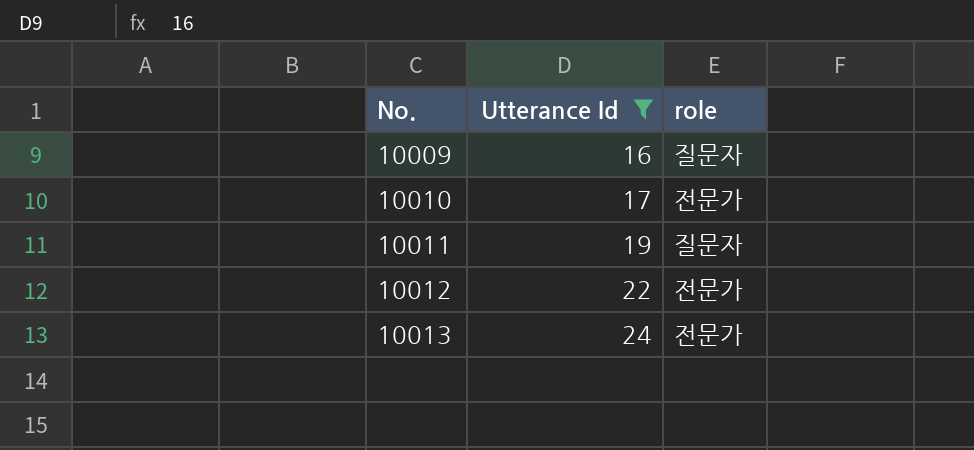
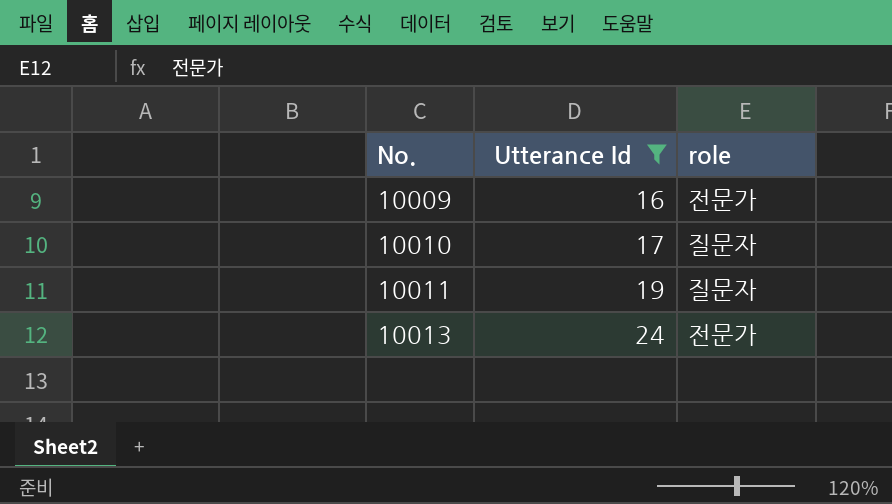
row 10012: 22 | 전문가 -> none
10009 | role: 질문자 -> 전문가
10010 | role: 전문가 -> 질문자

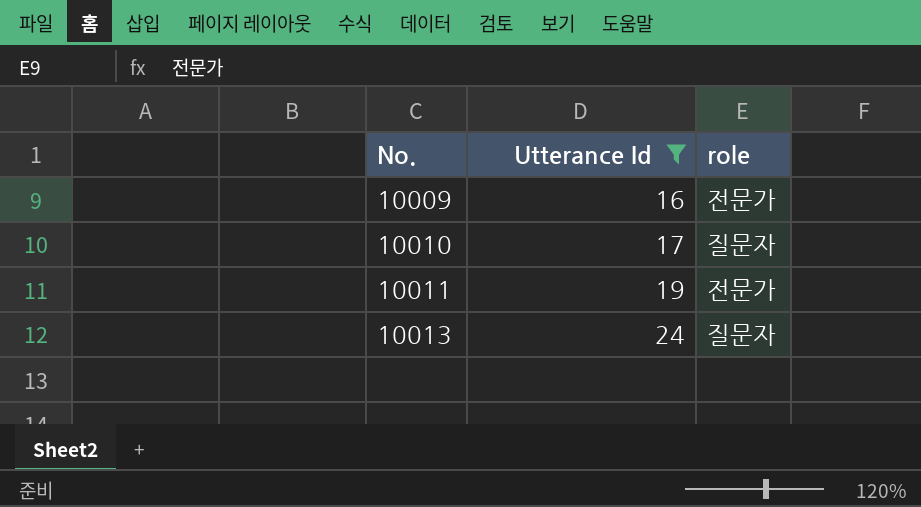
10011 | role: 질문자 -> 전문가
10013 | role: 전문가 -> 질문자

